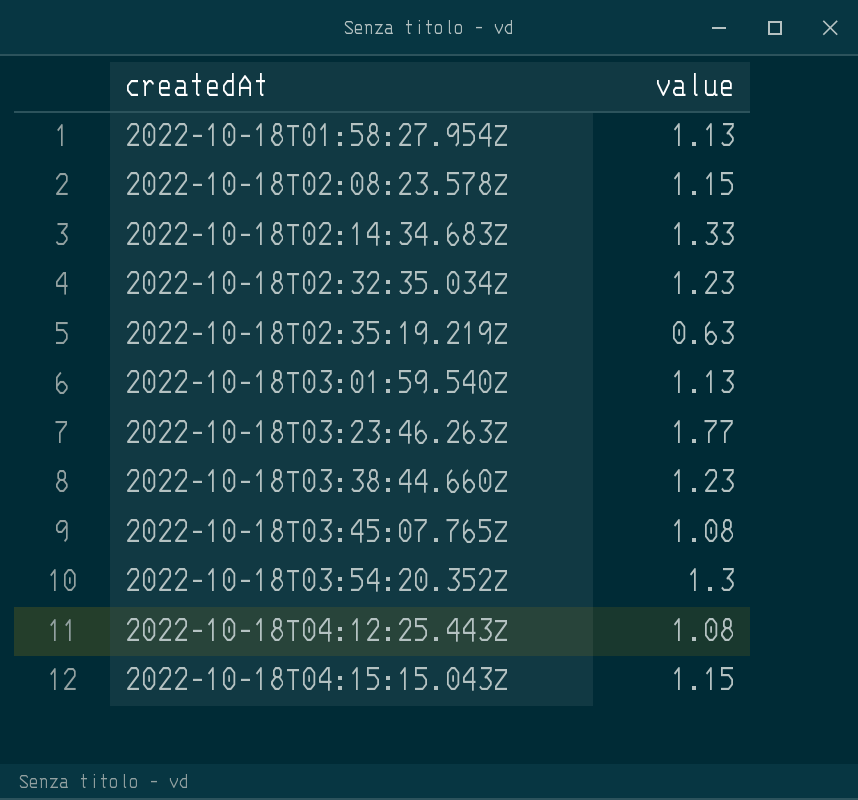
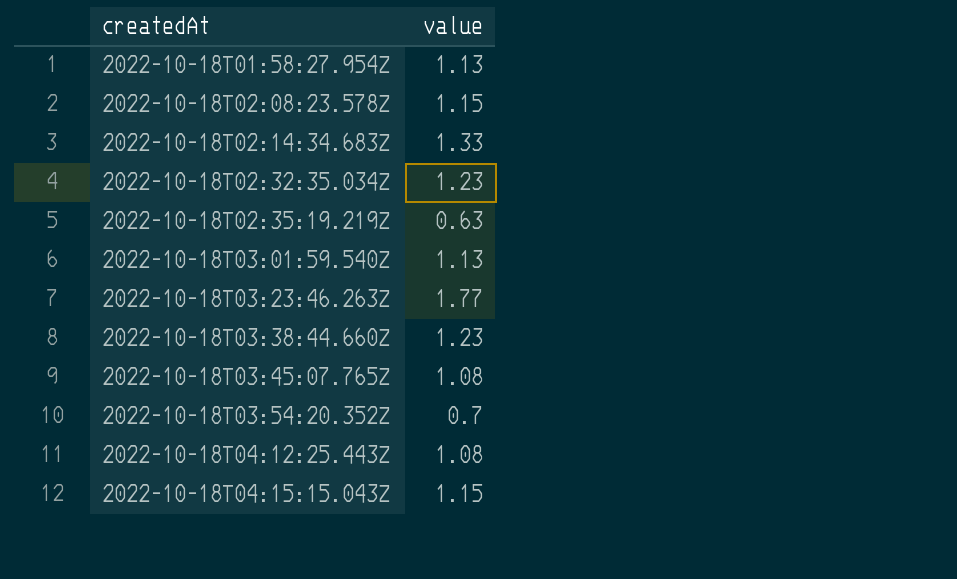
2022-10-18T03:54:20.352Z | value: 1.3 -> 0.7

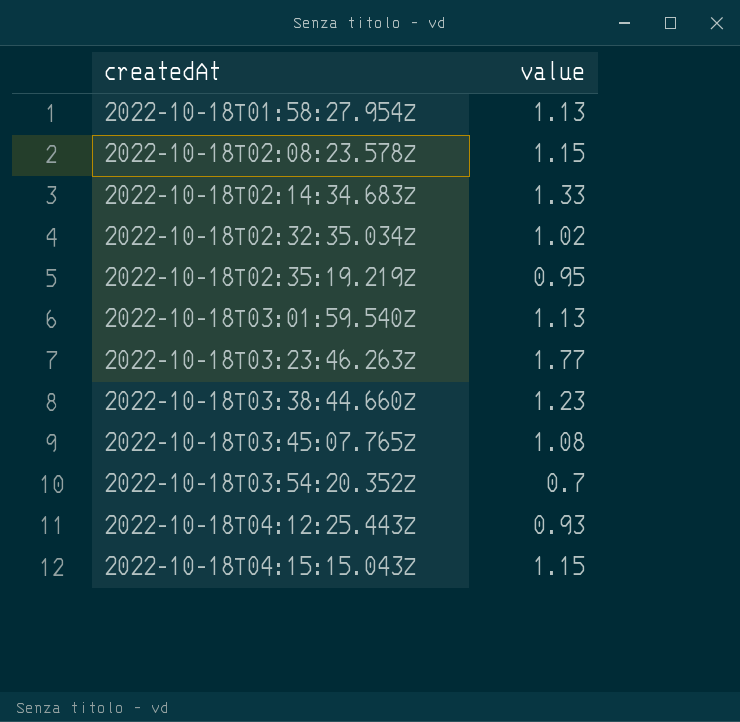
2022-10-18T02:32:35.034Z | value: 1.23 -> 1.02
2022-10-18T02:35:19.219Z | value: 0.63 -> 0.95
2022-10-18T04:12:25.443Z | value: 1.08 -> 0.93

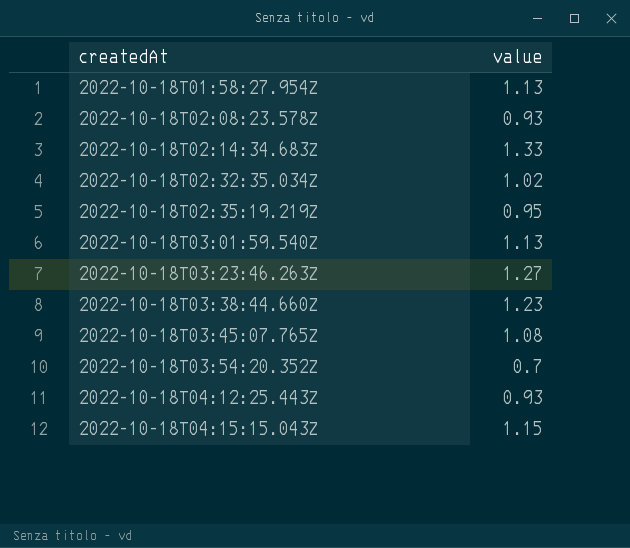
2022-10-18T02:08:23.578Z | value: 1.15 -> 0.93
2022-10-18T03:23:46.263Z | value: 1.77 -> 1.27

